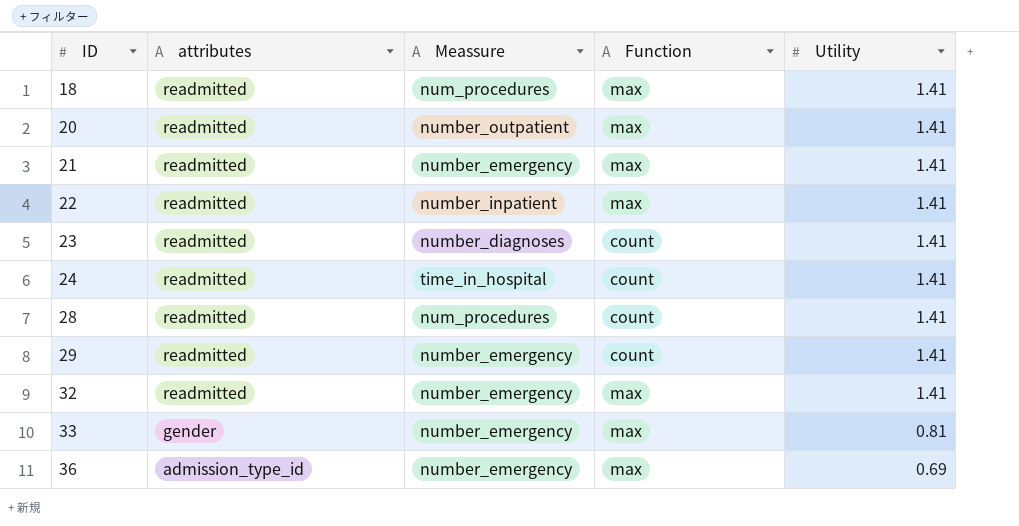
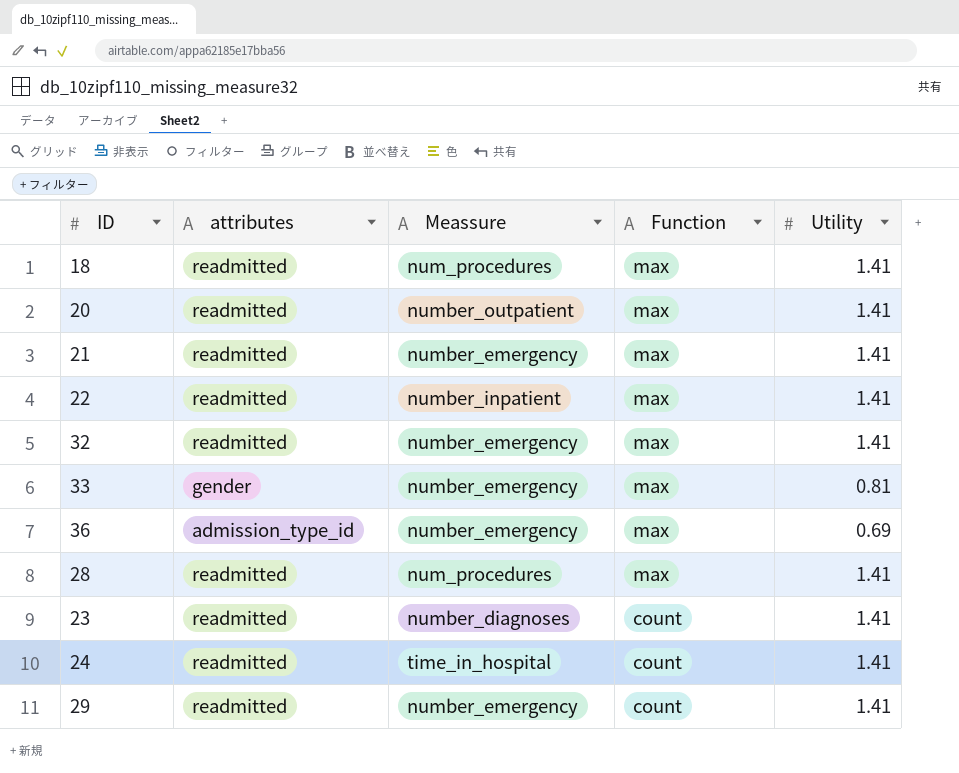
row order: ID ascending -> Function descending
28 | Function: count -> max

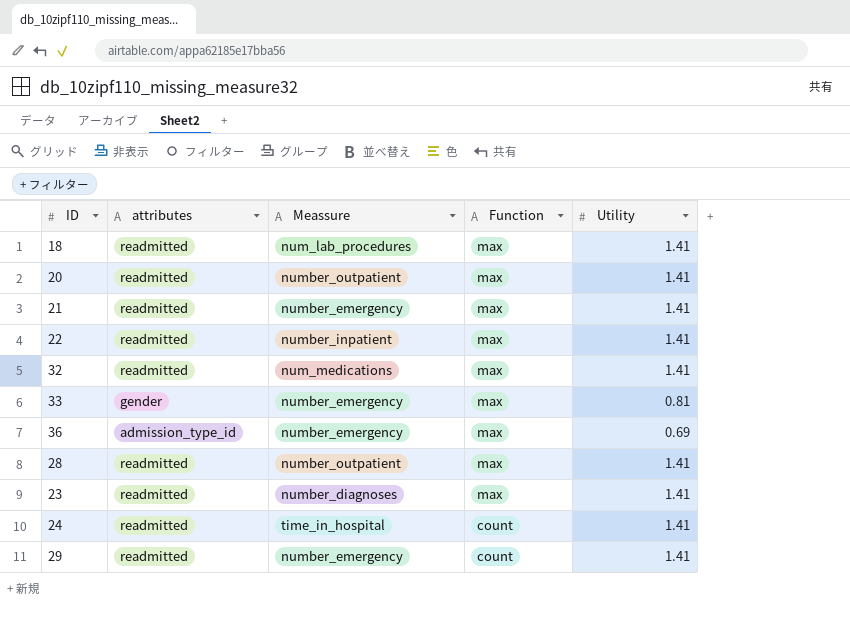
18 | Meassure: num_procedures -> num_lab_procedures
32 | Meassure: number_emergency -> num_medications
28 | Meassure: num_procedures -> number_outpatient
23 | Function: count -> max

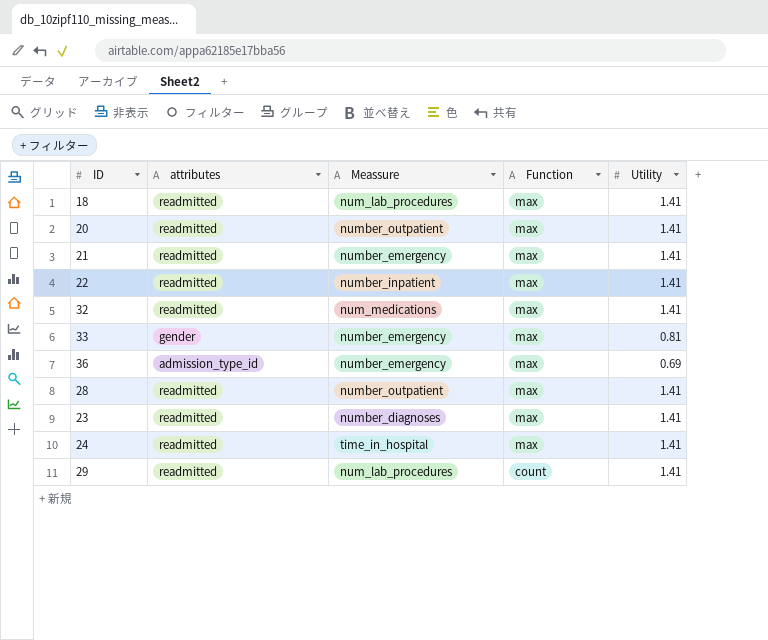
24 | Function: count -> max
29 | Meassure: number_emergency -> num_lab_procedures

